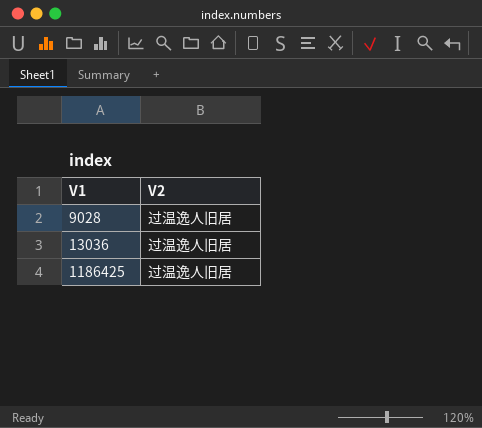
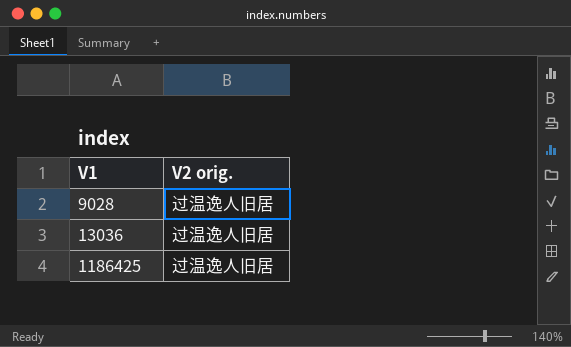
column name: V2 -> V2 orig.

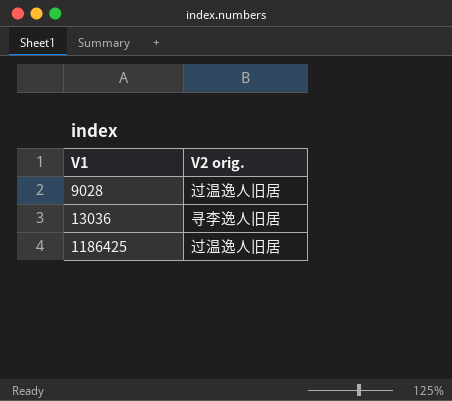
13036 | V2 orig.: 过温逸人旧居 -> 寻李逸人旧居

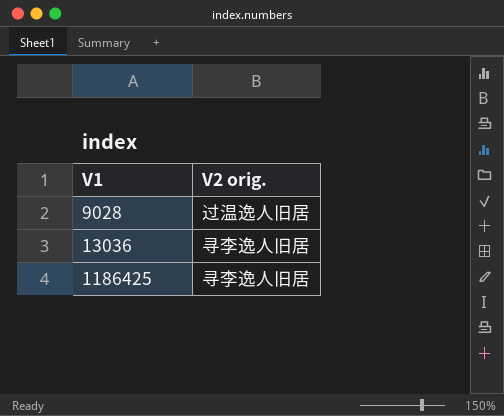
1186425 | V2 orig.: 过温逸人旧居 -> 寻李逸人旧居

